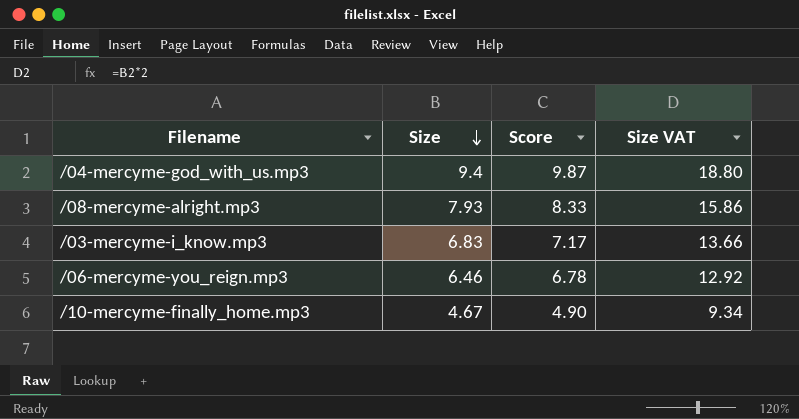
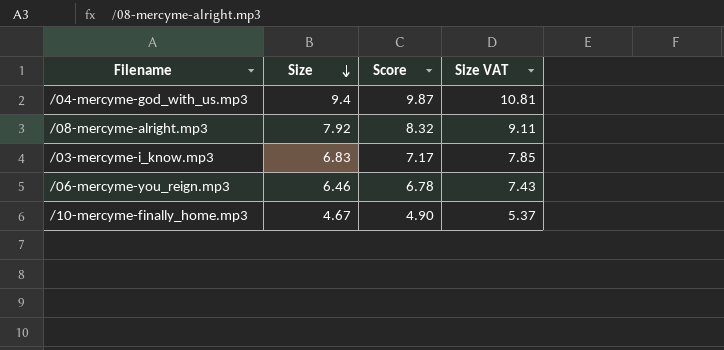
column Size VAT | formula: [Size] * 2 -> [Size] * 1.15
/08-mercyme-alright.mp3 | Size: 7.93 -> 7.92
/08-mercyme-alright.mp3 | Score: 8.33 -> 8.32

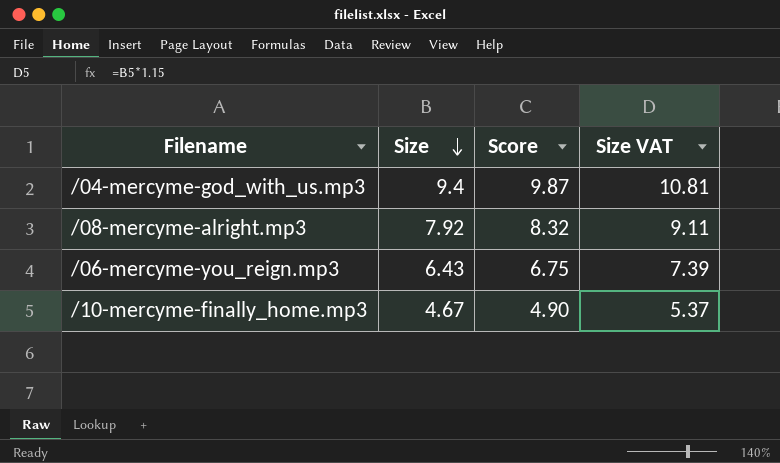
row /03-mercyme-i_know.mp3: 6.83 | 7.17 | 7.85 -> none
/06-mercyme-you_reign.mp3 | Size: 6.46 -> 6.43
/06-mercyme-you_reign.mp3 | Score: 6.78 -> 6.75
/06-mercyme-you_reign.mp3 | Size VAT: 7.43 -> 7.39

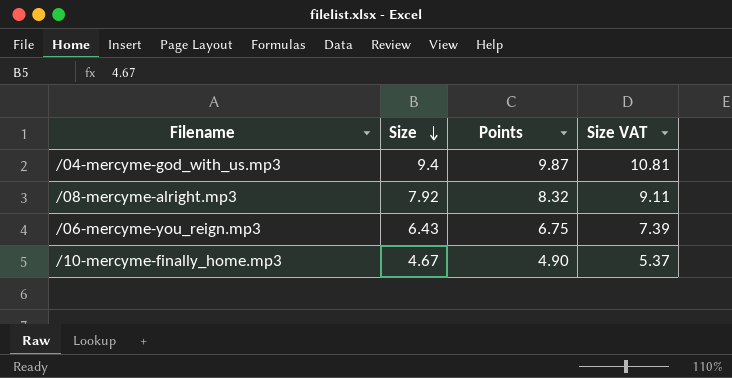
column name: Score -> Points

